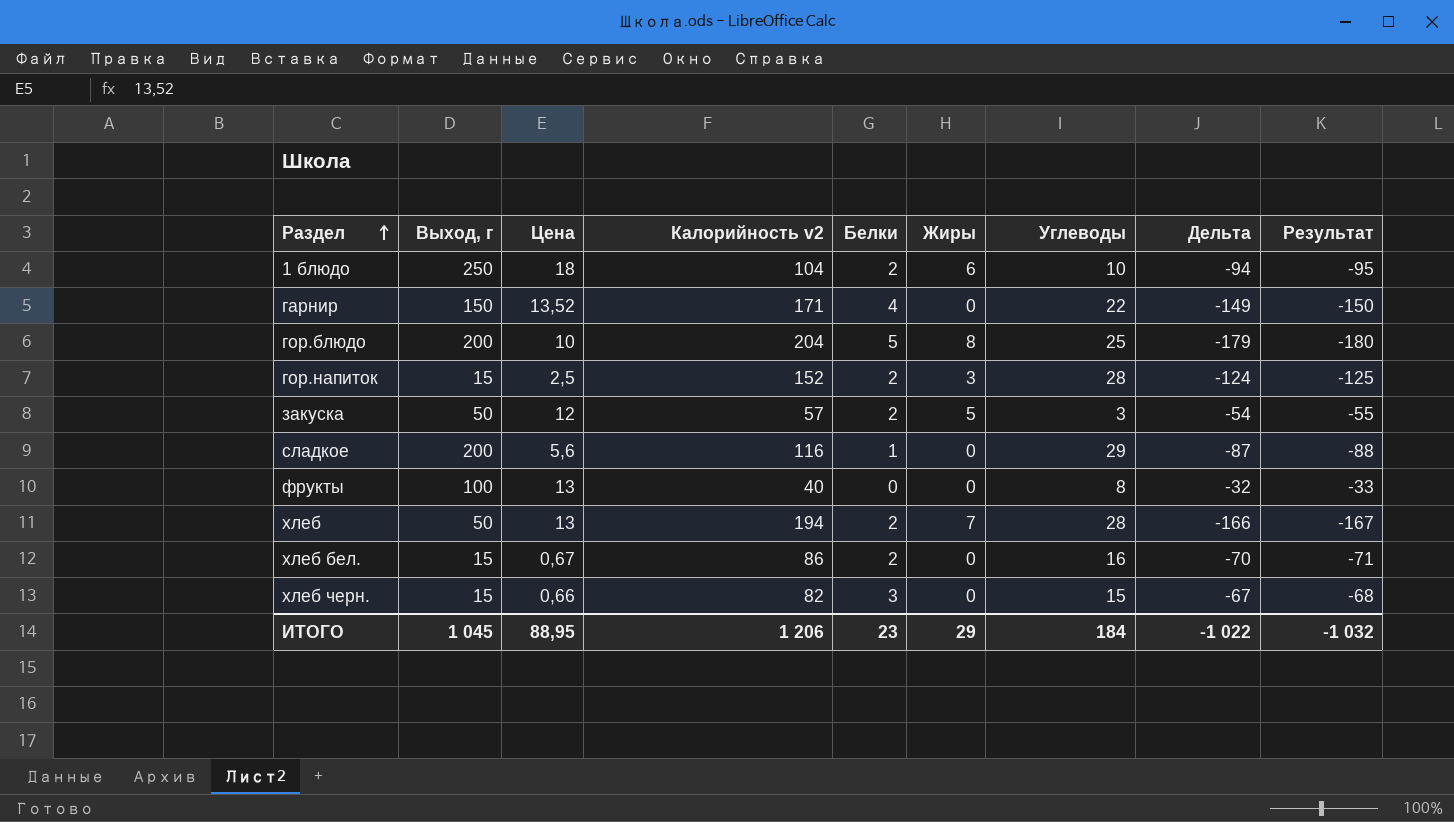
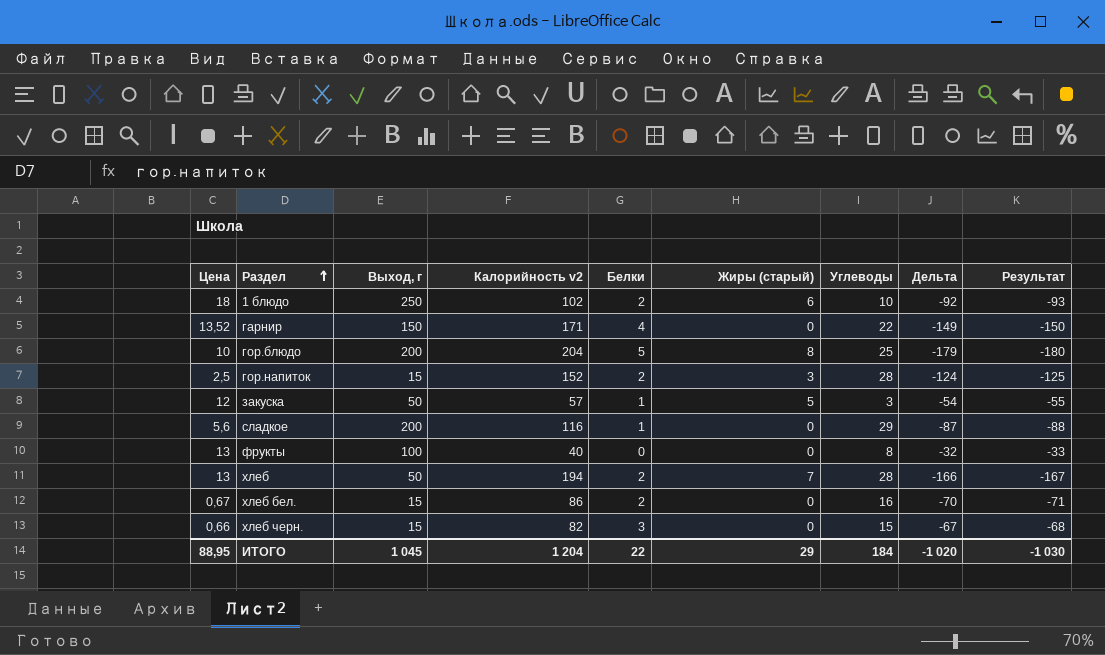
column Цена | position: 3 -> 1
column name: Жиры -> Жиры (старый)
1 блюдо | Калорийность v2: 104 -> 102
1 блюдо | Дельта: -94 -> -92
1 блюдо | Результат: -95 -> -93
закуска | Белки: 2 -> 1
ИТОГО | Калорийность v2: 1 206 -> 1 204
ИТОГО | Белки: 23 -> 22
ИТОГО | Дельта: -1 022 -> -1 020
ИТОГО | Результат: -1 032 -> -1 030

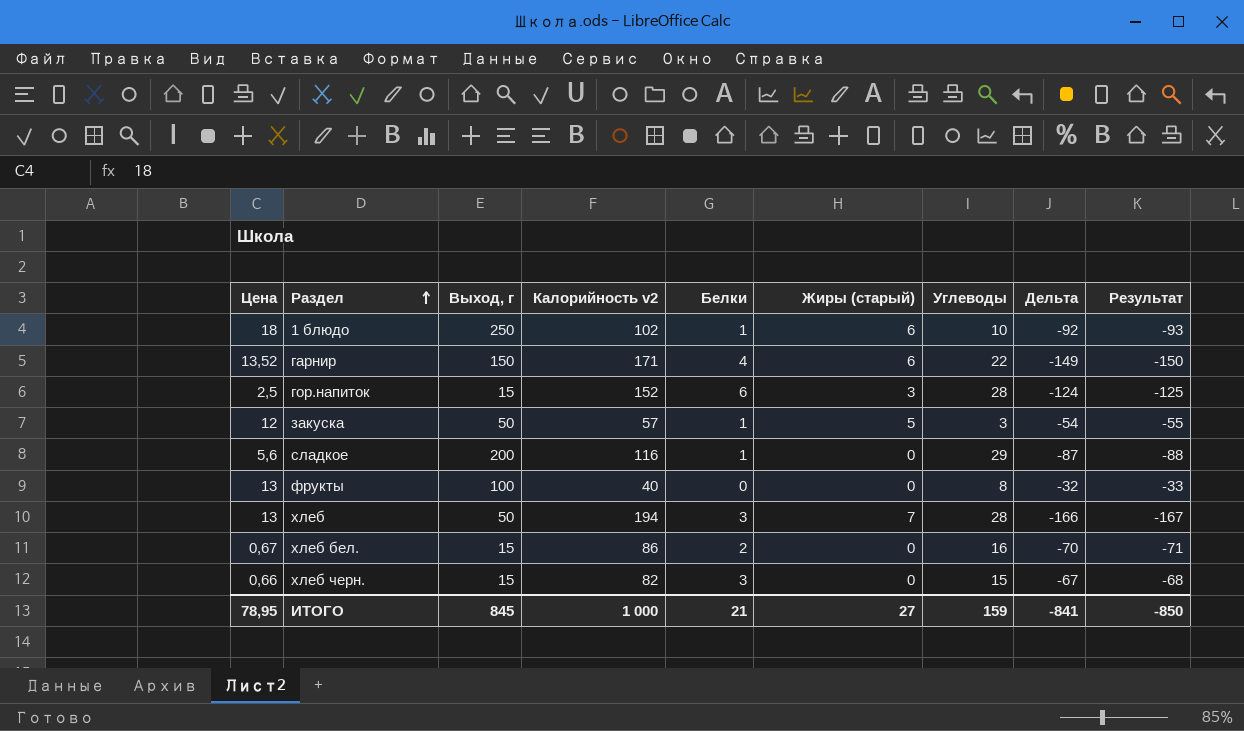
row гор.блюдо: 10 | 200 | 204 | 5 | 8 | 25 | -179 | -180 -> none
1 блюдо | Белки: 2 -> 1
гарнир | Жиры (старый): 0 -> 6
гор.напиток | Белки: 2 -> 6
хлеб | Белки: 2 -> 3
ИТОГО | Цена: 88,95 -> 78,95
ИТОГО | Выход, г: 1 045 -> 845
ИТОГО | Калорийность v2: 1 204 -> 1 000
ИТОГО | Белки: 22 -> 21
ИТОГО | Жиры (старый): 29 -> 27
ИТОГО | Углеводы: 184 -> 159
ИТОГО | Дельта: -1 020 -> -841
ИТОГО | Результат: -1 030 -> -850

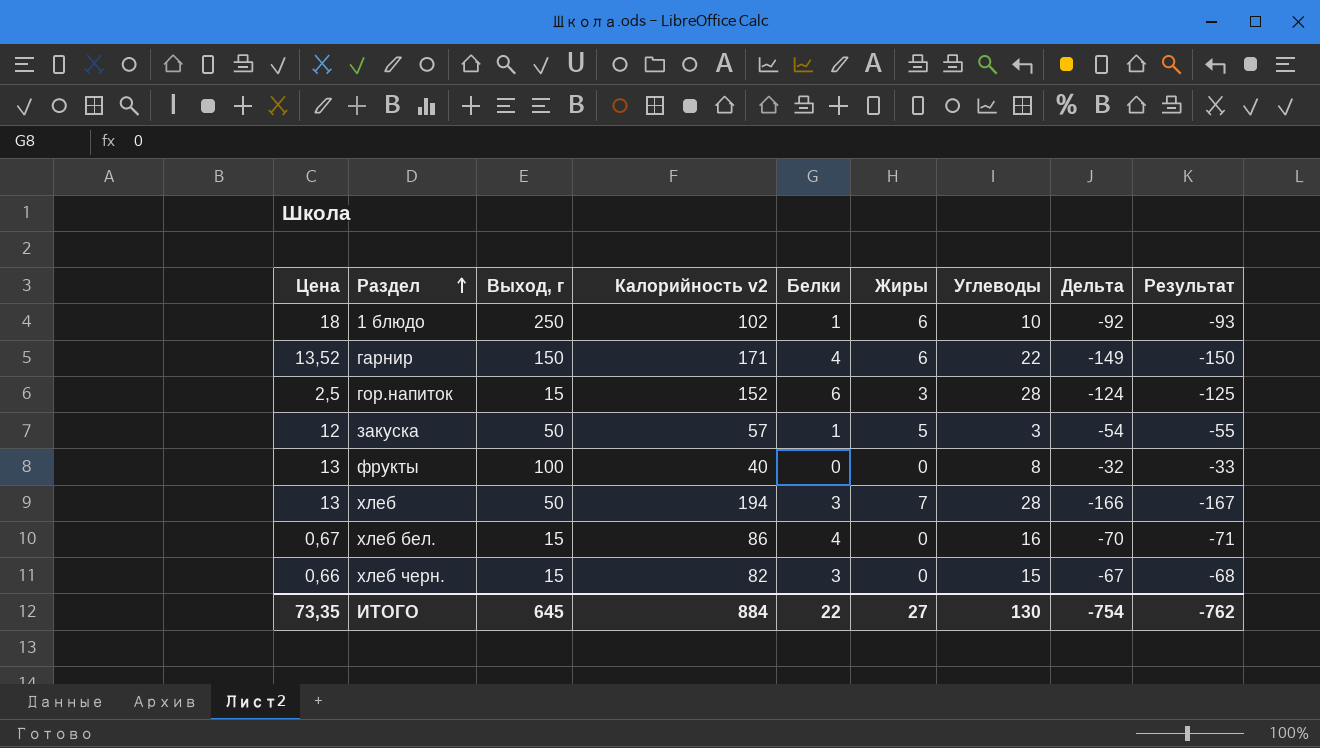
column name: Жиры (старый) -> Жиры
row сладкое: 5,6 | 200 | 116 | 1 | 0 | 29 | -87 | -88 -> none
хлеб бел. | Белки: 2 -> 4
ИТОГО | Цена: 78,95 -> 73,35
ИТОГО | Выход, г: 845 -> 645
ИТОГО | Калорийность v2: 1 000 -> 884
ИТОГО | Белки: 21 -> 22
ИТОГО | Углеводы: 159 -> 130
ИТОГО | Дельта: -841 -> -754
ИТОГО | Результат: -850 -> -762

